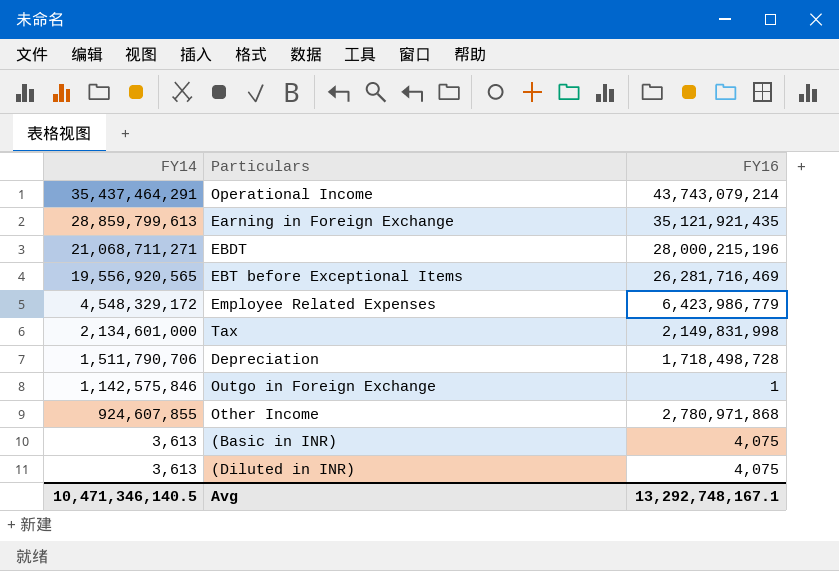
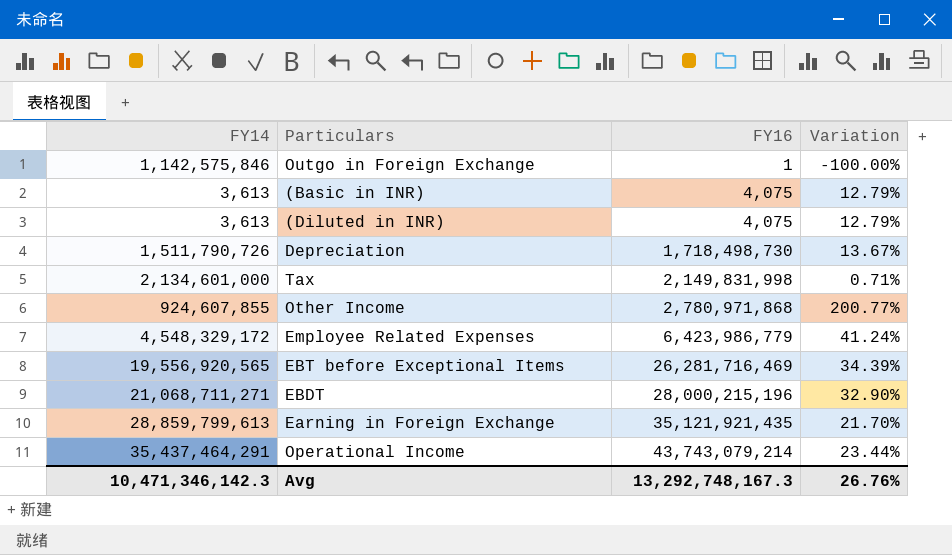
row order: FY14 descending -> FY16 ascending
column Variation | formula: none -> ([FY16] - [FY14]) / [FY14]
Depreciation | FY14: 1,511,790,706 -> 1,511,790,726
Depreciation | FY16: 1,718,498,728 -> 1,718,498,730
Avg | FY14: 10,471,346,140.5 -> 10,471,346,142.3
Avg | FY16: 13,292,748,167.1 -> 13,292,748,167.3

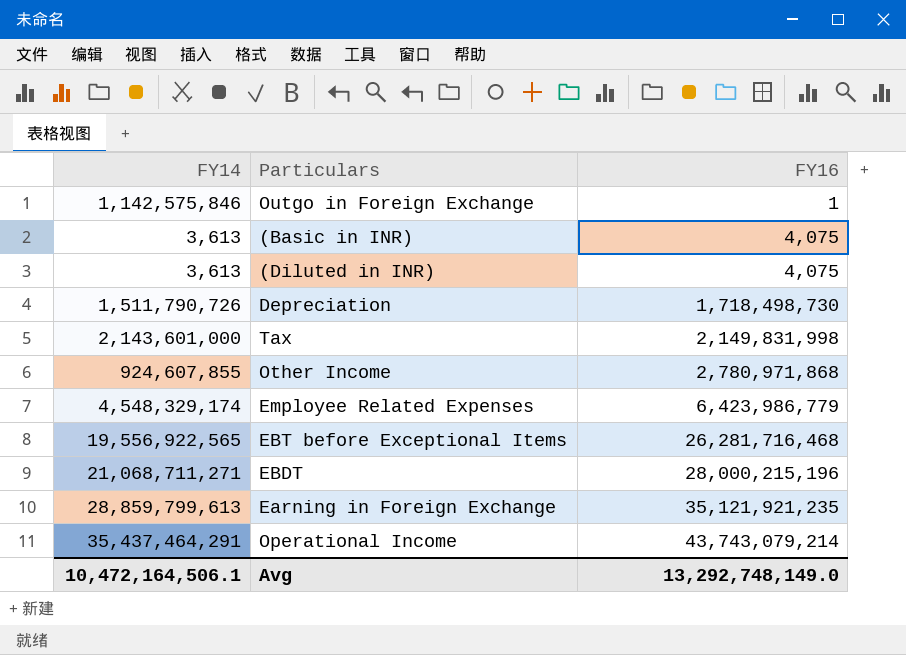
column Variation | formula: ([FY16] - [FY14]) / [FY14] -> none
Tax | FY14: 2,134,601,000 -> 2,143,601,000
Employee Related Expenses | FY14: 4,548,329,172 -> 4,548,329,174
EBT before Exceptional Items | FY14: 19,556,920,565 -> 19,556,922,565
EBT before Exceptional Items | FY16: 26,281,716,469 -> 26,281,716,468
Earning in Foreign Exchange | FY16: 35,121,921,435 -> 35,121,921,235
Avg | FY14: 10,471,346,142.3 -> 10,472,164,506.1
Avg | FY16: 13,292,748,167.3 -> 13,292,748,149.0

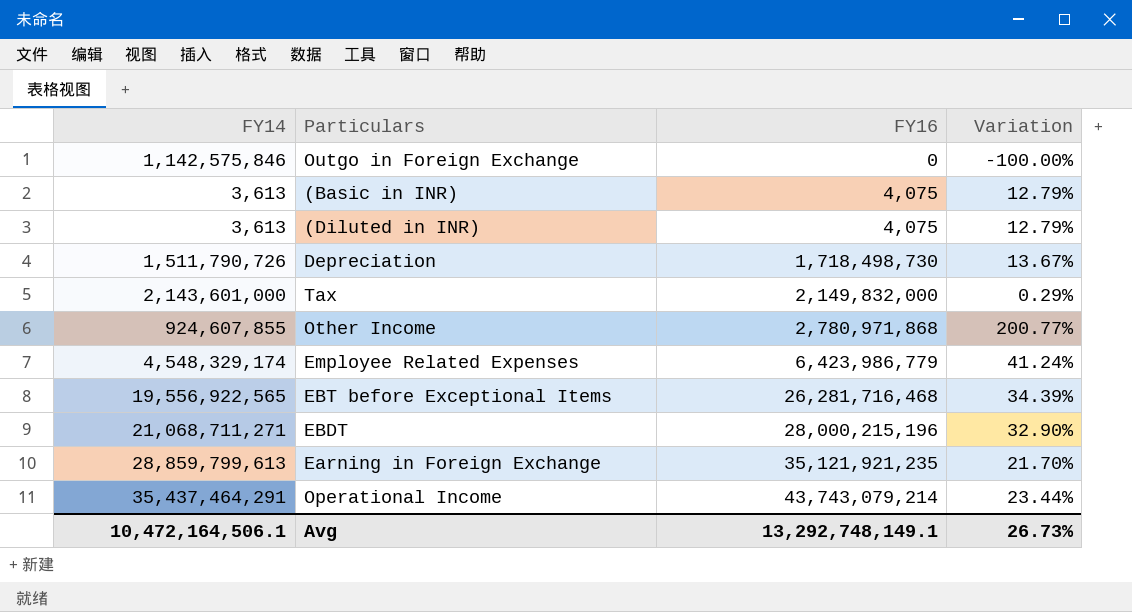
column Variation | formula: none -> ([FY16] - [FY14]) / [FY14]
Outgo in Foreign Exchange | FY16: 1 -> 0
Tax | FY16: 2,149,831,998 -> 2,149,832,000
Avg | FY16: 13,292,748,149.0 -> 13,292,748,149.1

